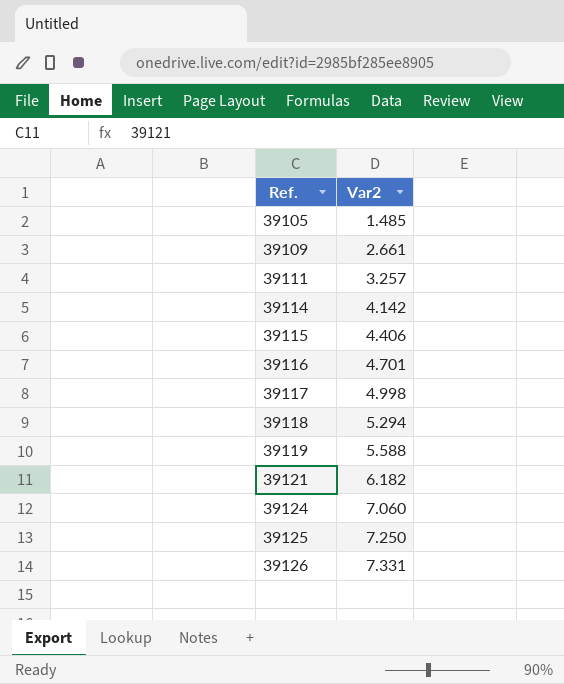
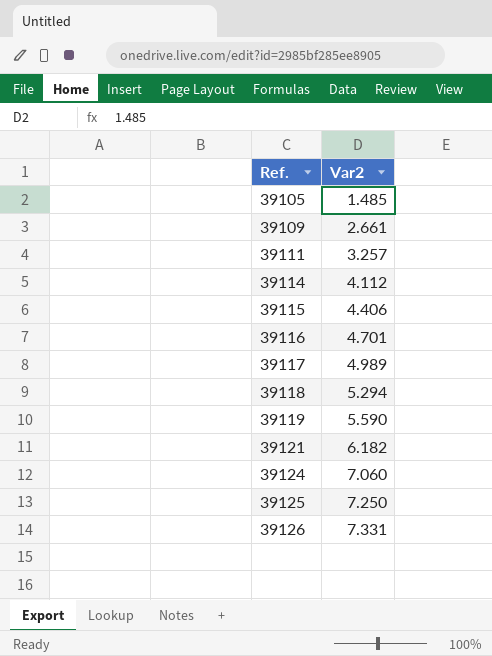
39114 | Var2: 4.142 -> 4.112
39117 | Var2: 4.998 -> 4.989
39119 | Var2: 5.588 -> 5.590

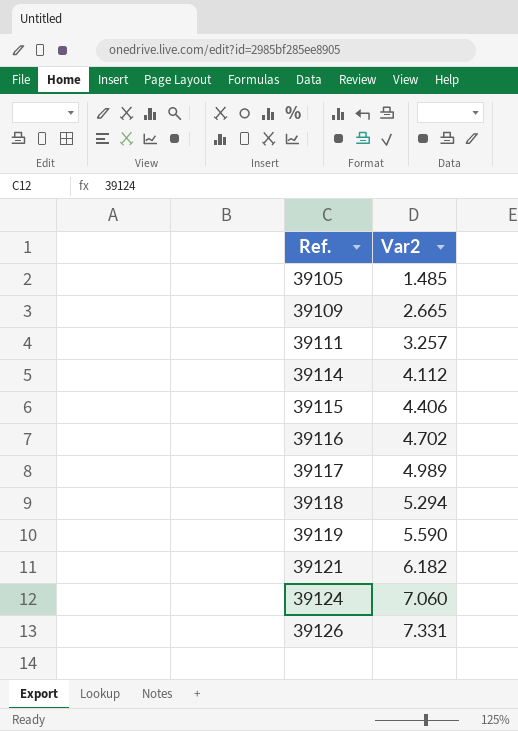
row 39125: 7.250 -> none
39109 | Var2: 2.661 -> 2.665
39116 | Var2: 4.701 -> 4.702

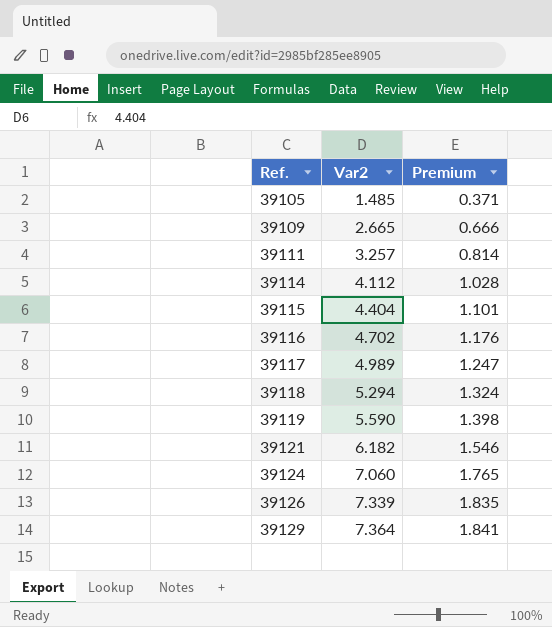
column Premium | formula: none -> [Var2] * 0.25
39115 | Var2: 4.406 -> 4.404
39126 | Var2: 7.331 -> 7.339
row 39129: none -> 7.364 | 1.841

